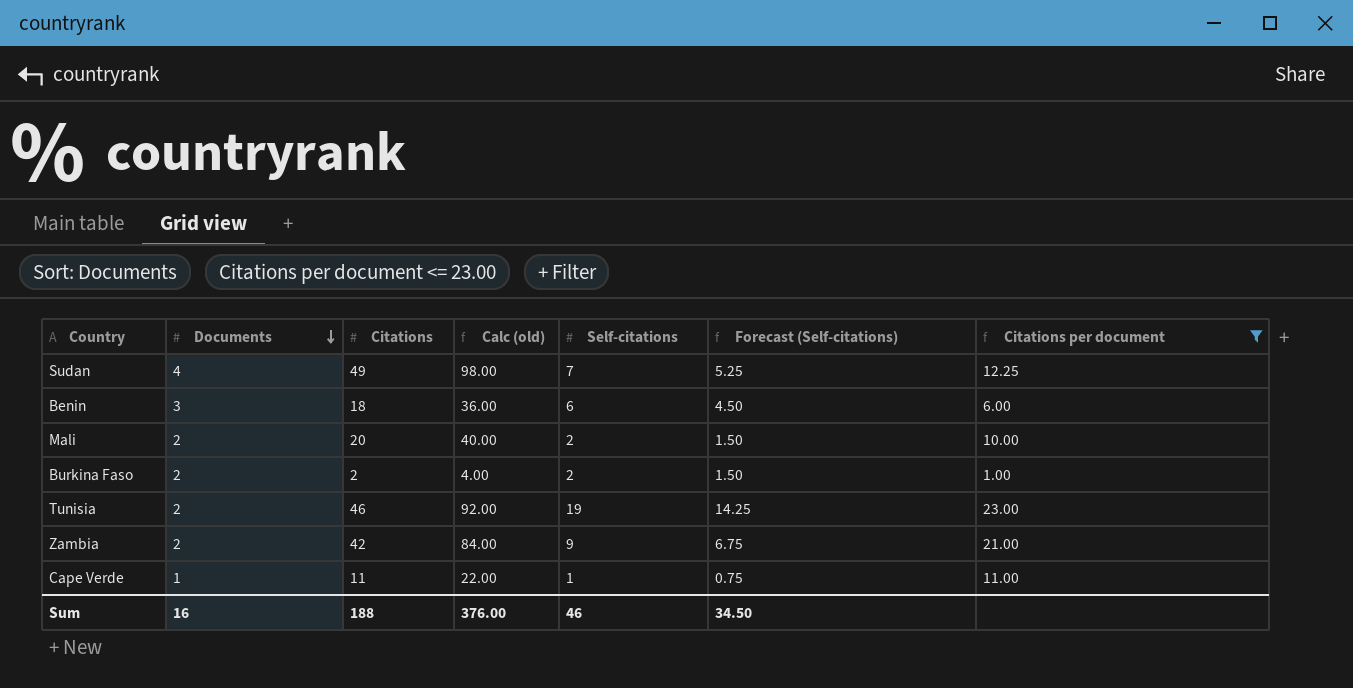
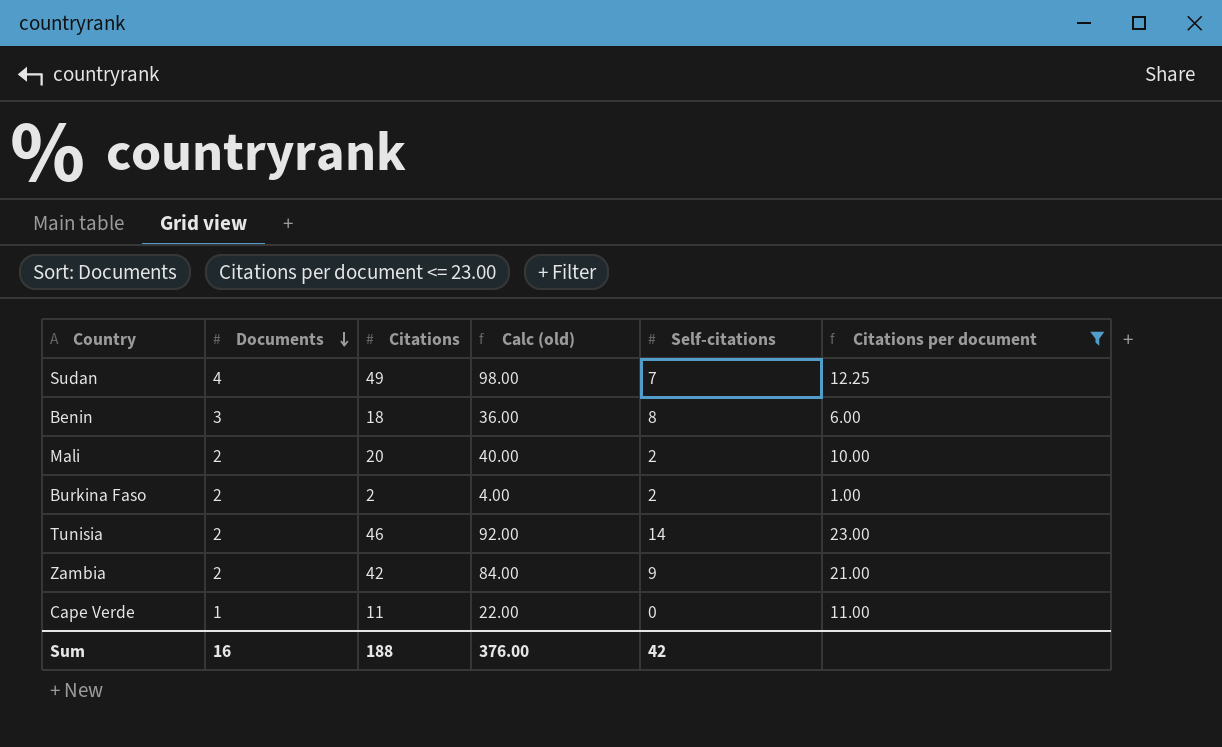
column Forecast (Self-citations) | formula: [Self-citations] * 0.75 -> none
Benin | Self-citations: 6 -> 8
Tunisia | Self-citations: 19 -> 14
Cape Verde | Self-citations: 1 -> 0
Sum | Self-citations: 46 -> 42

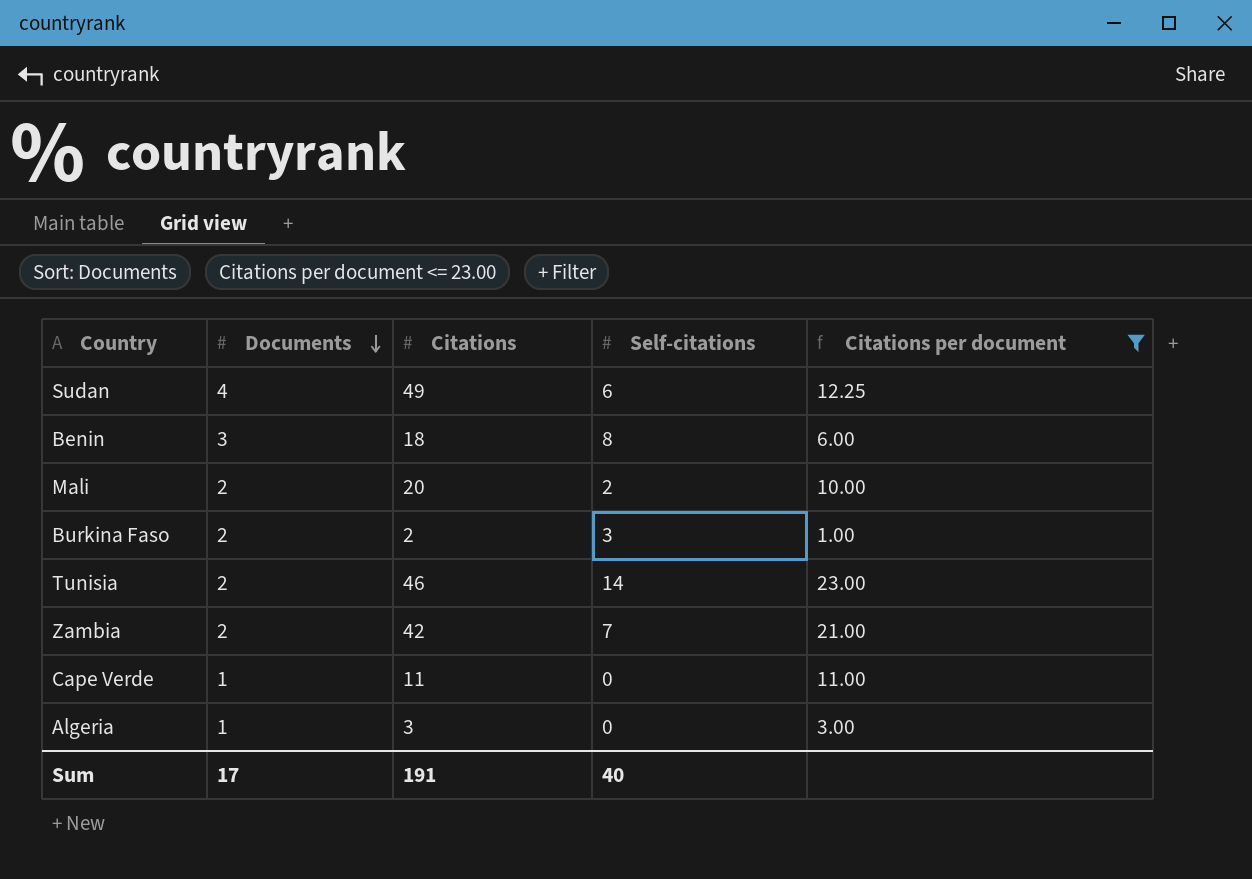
column Calc (old) | formula: [Citations] * 2 -> none
Sudan | Self-citations: 7 -> 6
Burkina Faso | Self-citations: 2 -> 3
Zambia | Self-citations: 9 -> 7
row Algeria: none -> 1 | 3 | 0 | 3.00
Sum | Documents: 16 -> 17
Sum | Citations: 188 -> 191
Sum | Self-citations: 42 -> 40

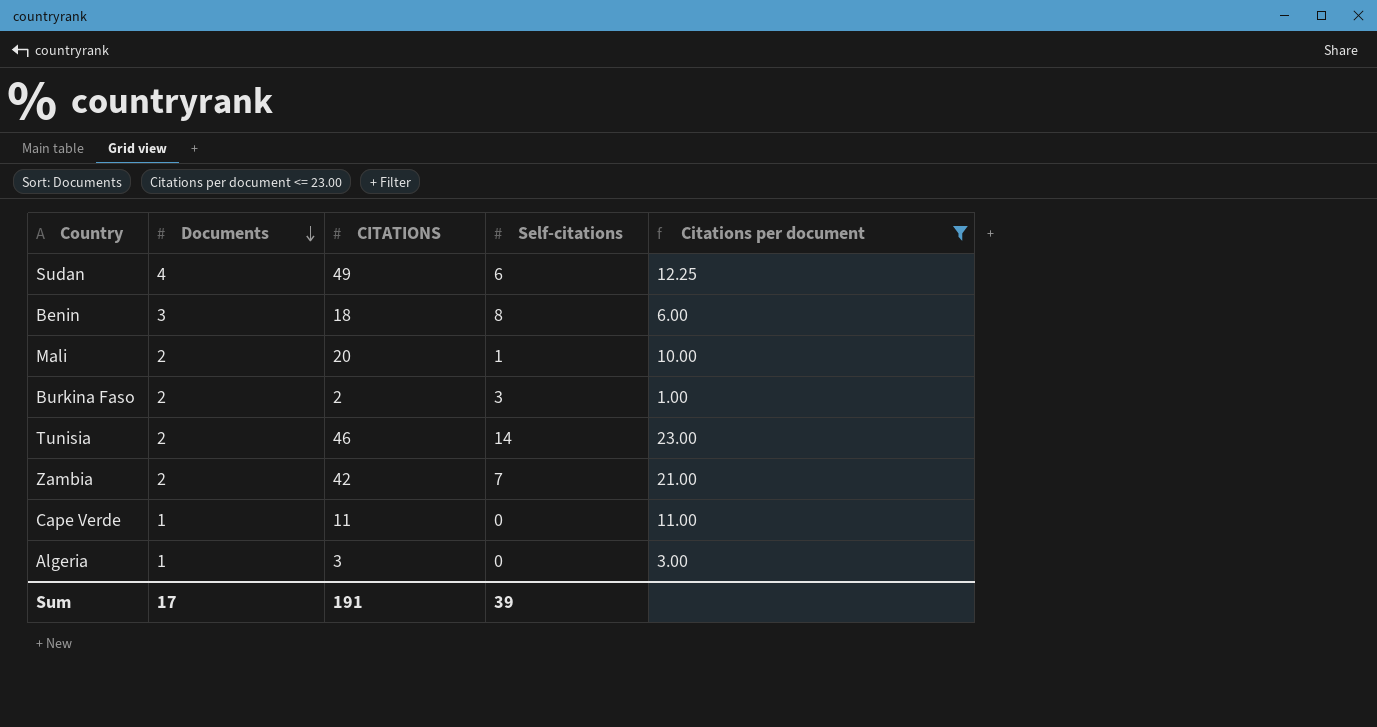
column name: Citations -> CITATIONS
Mali | Self-citations: 2 -> 1
Sum | Self-citations: 40 -> 39

